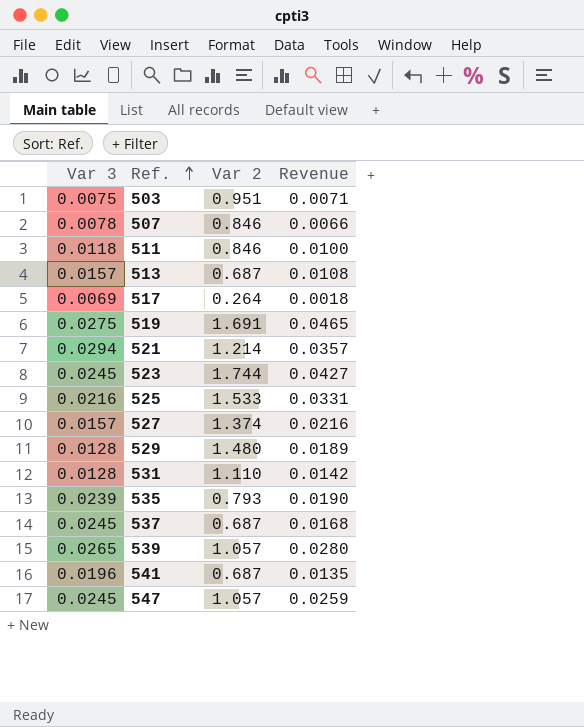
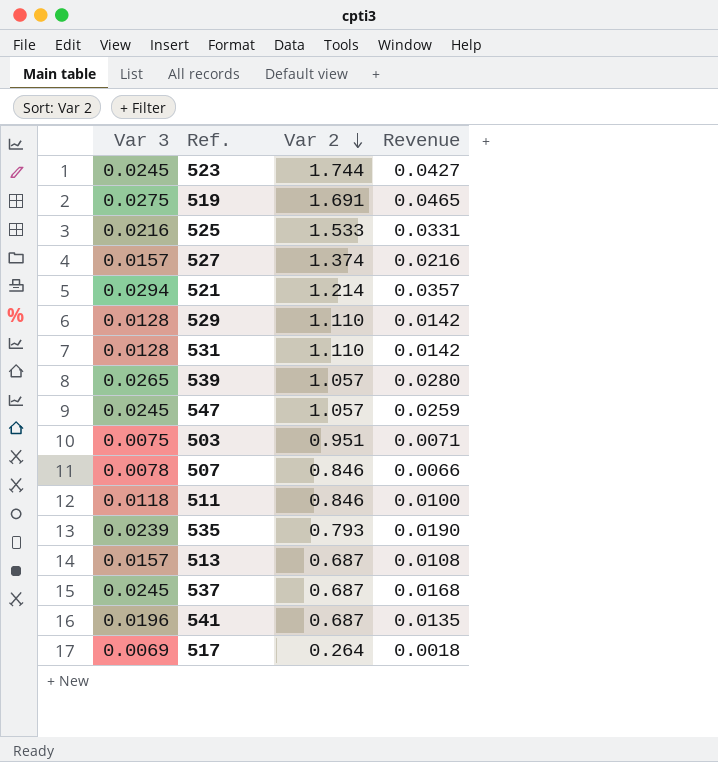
row order: Ref. ascending -> Var 2 descending
529 | Var 2: 1.480 -> 1.110
529 | Revenue: 0.0189 -> 0.0142

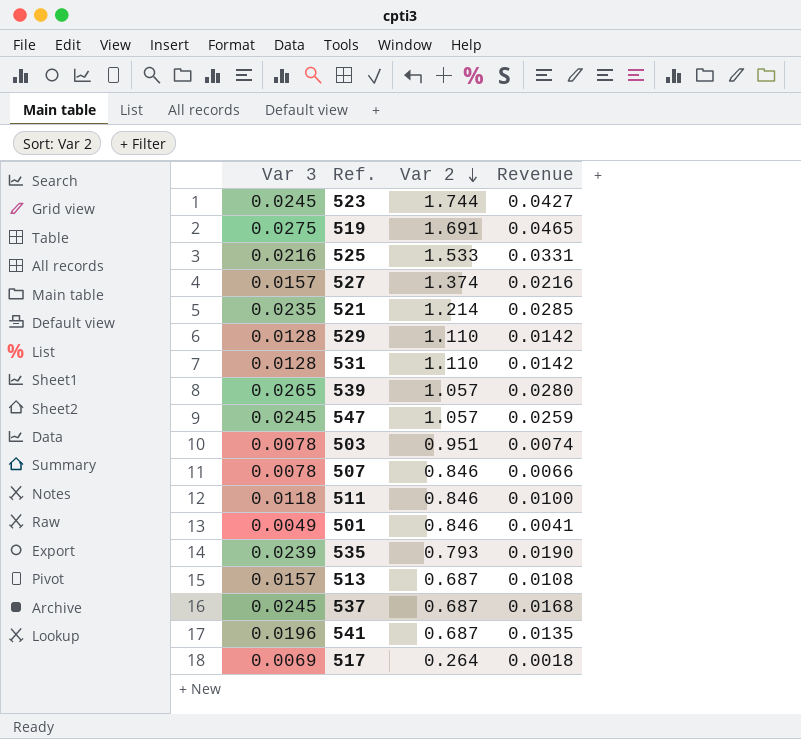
521 | Var 3: 0.0294 -> 0.0235
521 | Revenue: 0.0357 -> 0.0285
503 | Var 3: 0.0075 -> 0.0078
503 | Revenue: 0.0071 -> 0.0074
row 501: none -> 0.0049 | 0.846 | 0.0041

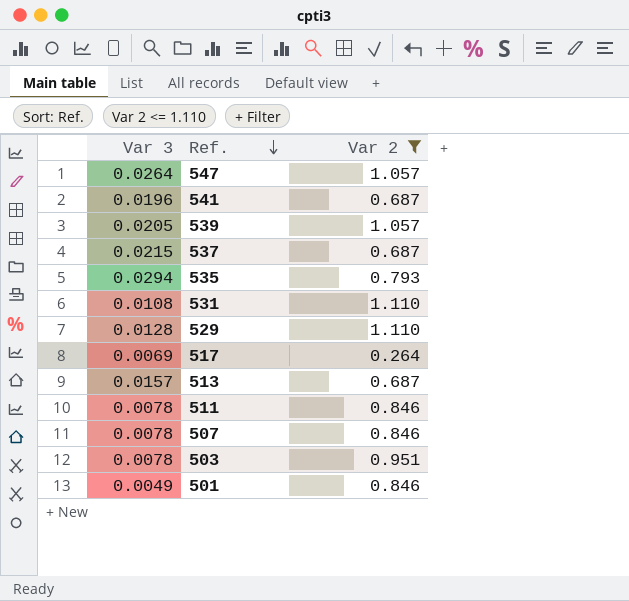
filter: none -> Var 2 <= 1.110
row order: Var 2 descending -> Ref. descending
column Revenue | formula: [Var 3] * [Var 2] -> none
547 | Var 3: 0.0245 -> 0.0264
539 | Var 3: 0.0265 -> 0.0205
537 | Var 3: 0.0245 -> 0.0215
535 | Var 3: 0.0239 -> 0.0294
531 | Var 3: 0.0128 -> 0.0108
511 | Var 3: 0.0118 -> 0.0078

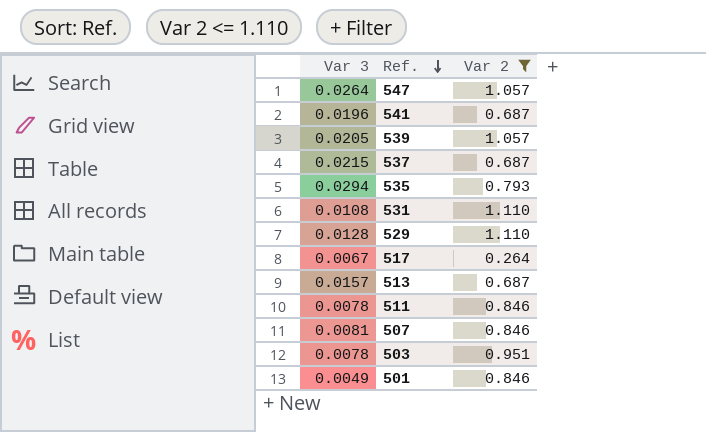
517 | Var 3: 0.0069 -> 0.0067
507 | Var 3: 0.0078 -> 0.0081

